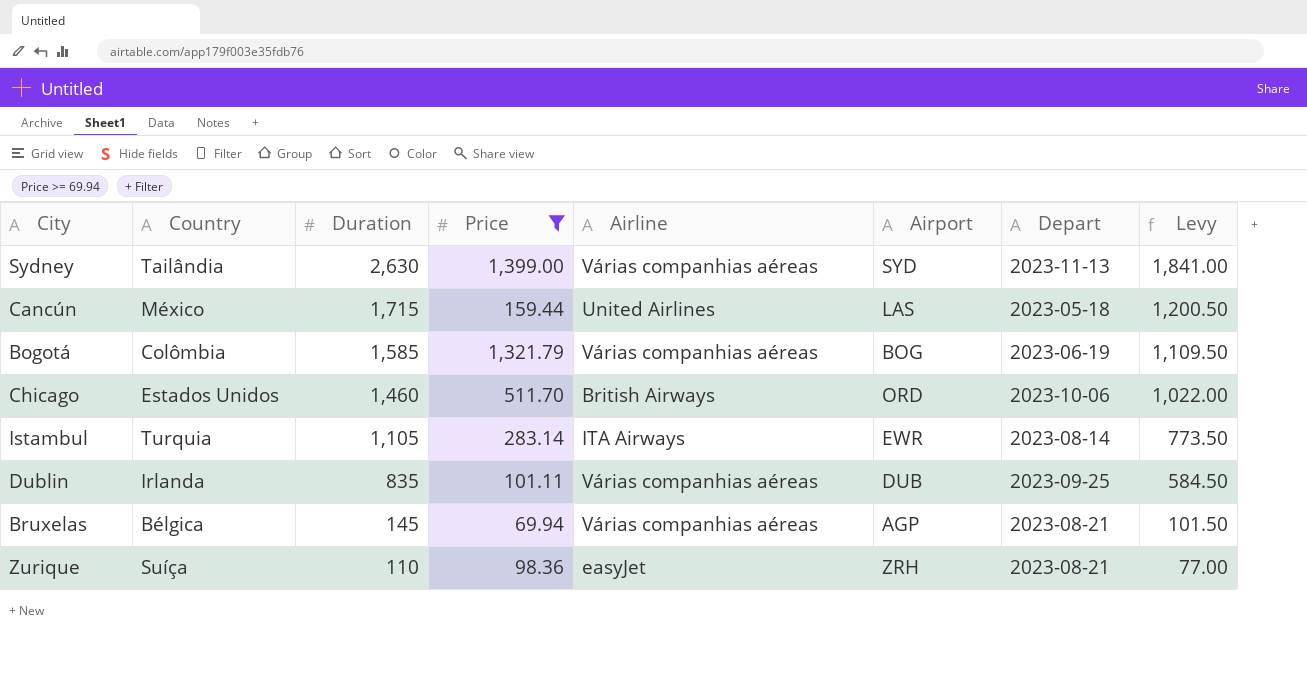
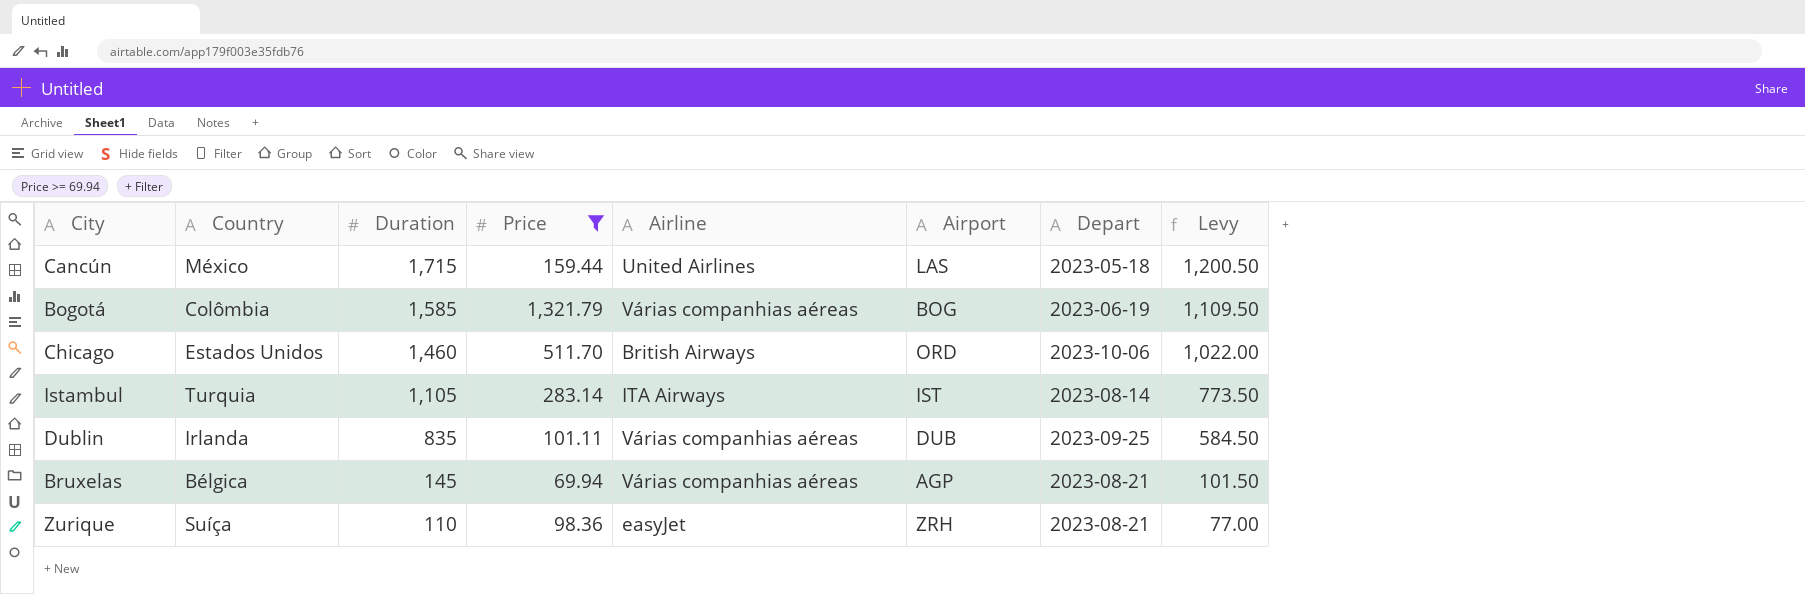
row Sydney: Tailândia | 2,630 | 1,399.00 | Várias companhias aéreas | SYD | 2023-11-13 | 1,841.00 -> none
Istambul | Airport: EWR -> IST

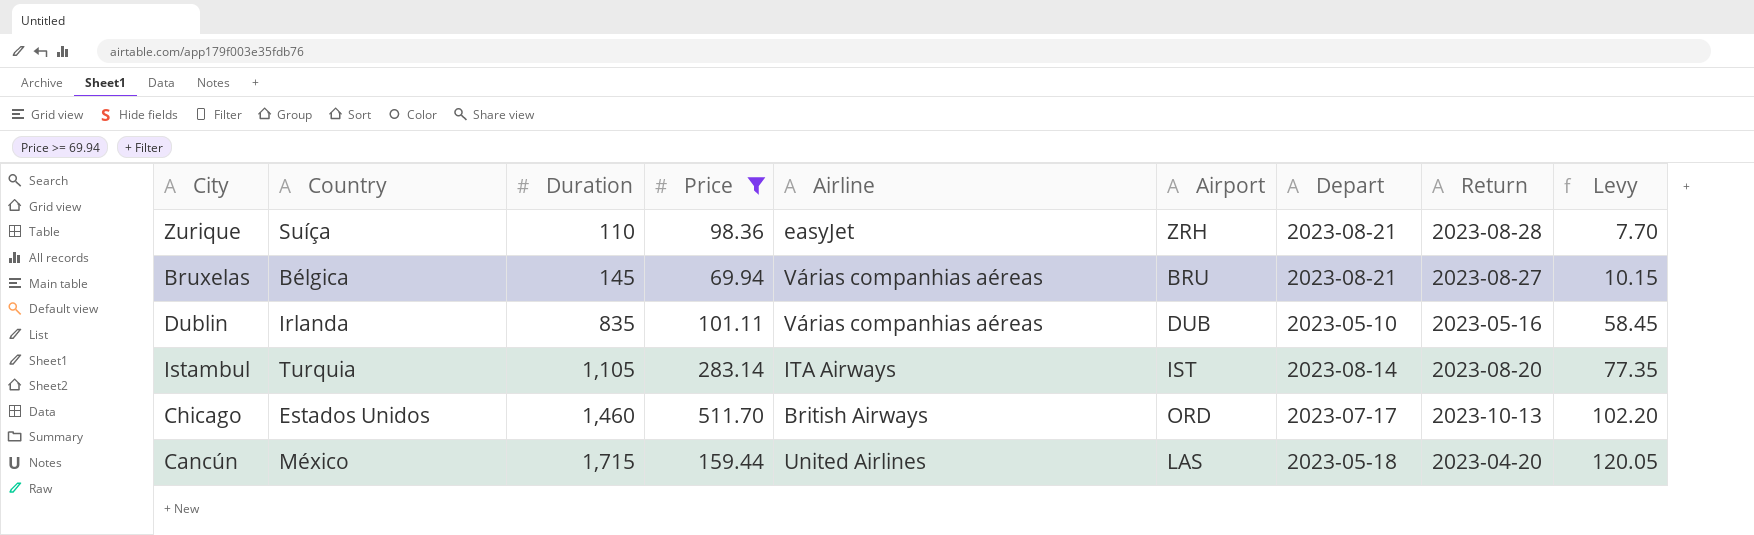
row order: Duration descending -> Duration ascending
column Return | position: none -> 8
column Levy | formula: [Duration] * 0.7 -> [Duration] * 0.07
row Bogotá: Colômbia | 1,585 | 1,321.79 | Várias companhias aéreas | BOG | 2023-06-19 | 1,109.50 -> none
Bruxelas | Airport: AGP -> BRU
Dublin | Depart: 2023-09-25 -> 2023-05-10
Chicago | Depart: 2023-10-06 -> 2023-07-17

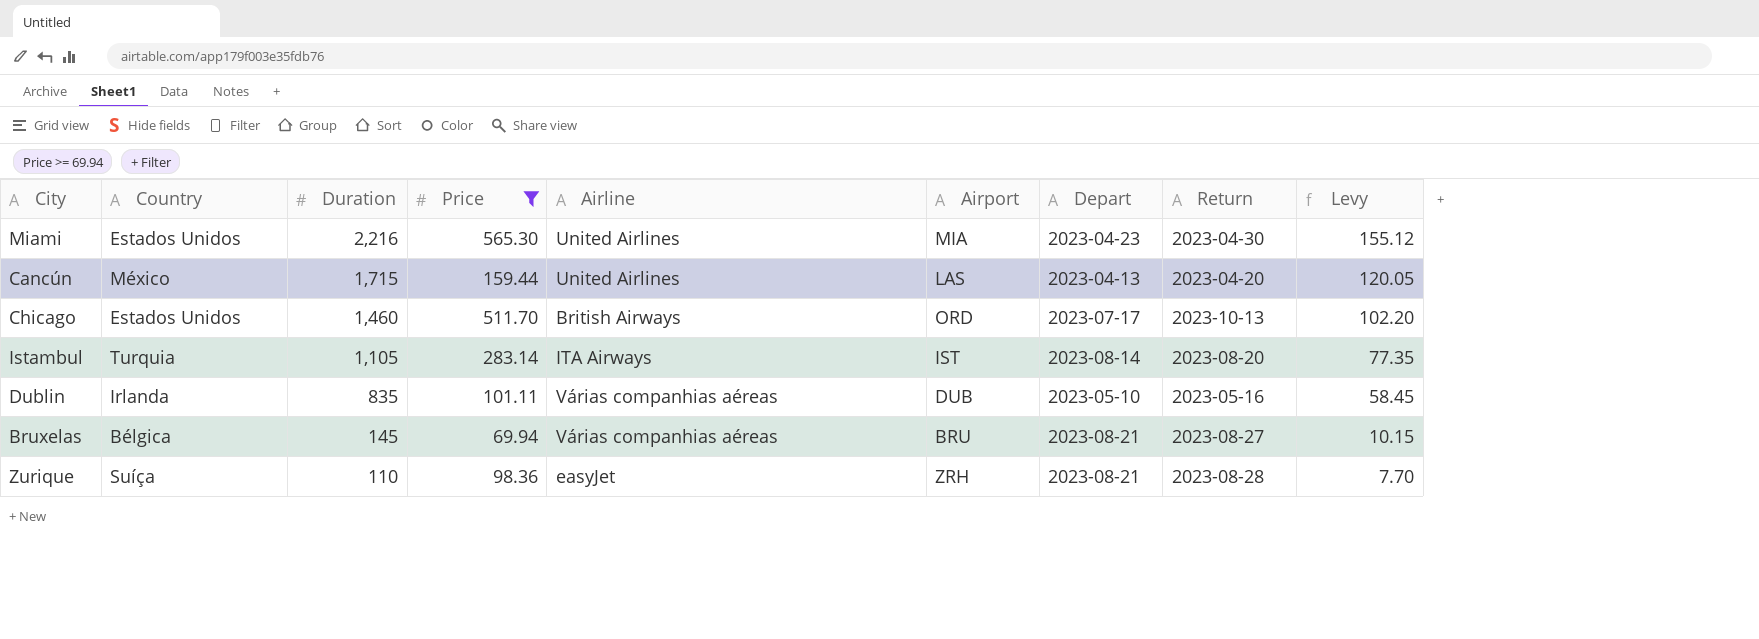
row order: Duration ascending -> Duration descending
row Miami: none -> Estados Unidos | 2,216 | 565.30 | United Airlines | MIA | 2023-04-23 | 2023-04-30 | 155.12
Cancún | Depart: 2023-05-18 -> 2023-04-13

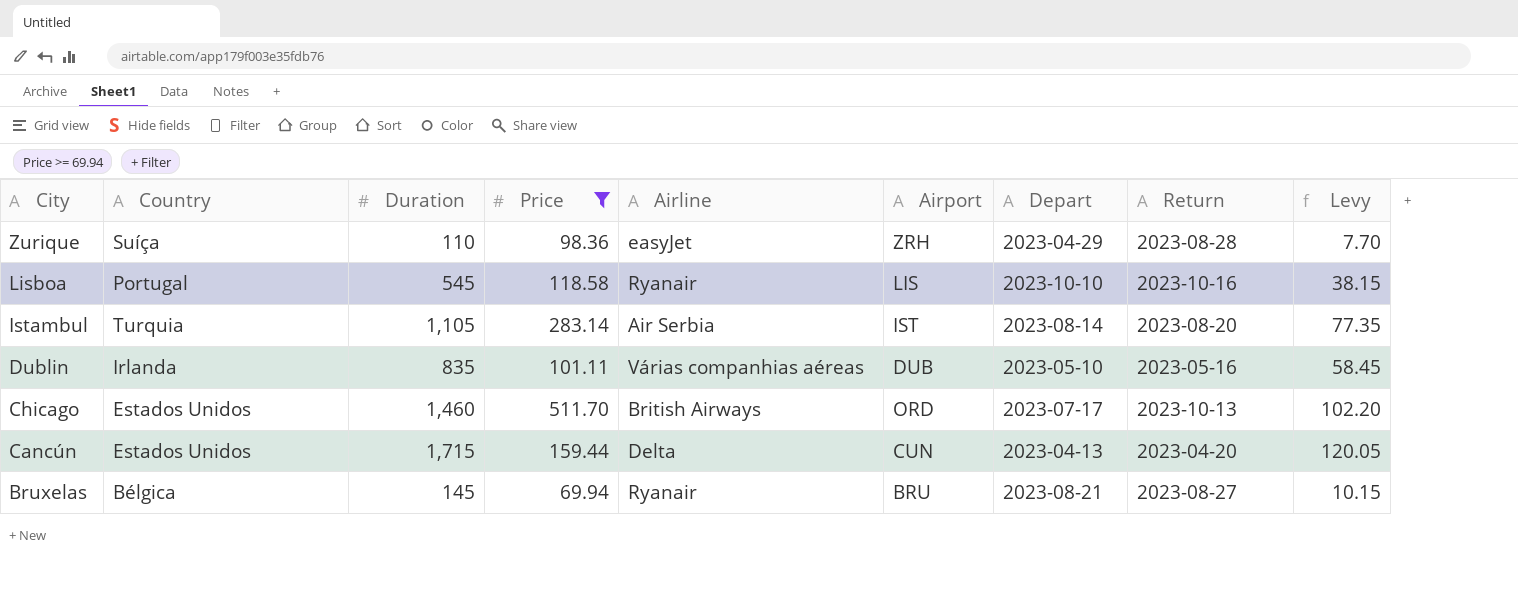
row order: Duration descending -> City descending
row Miami: Estados Unidos | 2,216 | 565.30 | United Airlines | MIA | 2023-04-23 | 2023-04-30 | 155.12 -> none
Zurique | Depart: 2023-08-21 -> 2023-04-29
row Lisboa: none -> Portugal | 545 | 118.58 | Ryanair | LIS | 2023-10-10 | 2023-10-16 | 38.15
Istambul | Airline: ITA Airways -> Air Serbia
Cancún | Country: México -> Estados Unidos
Cancún | Airline: United Airlines -> Delta
Cancún | Airport: LAS -> CUN
Bruxelas | Airline: Várias companhias aéreas -> Ryanair

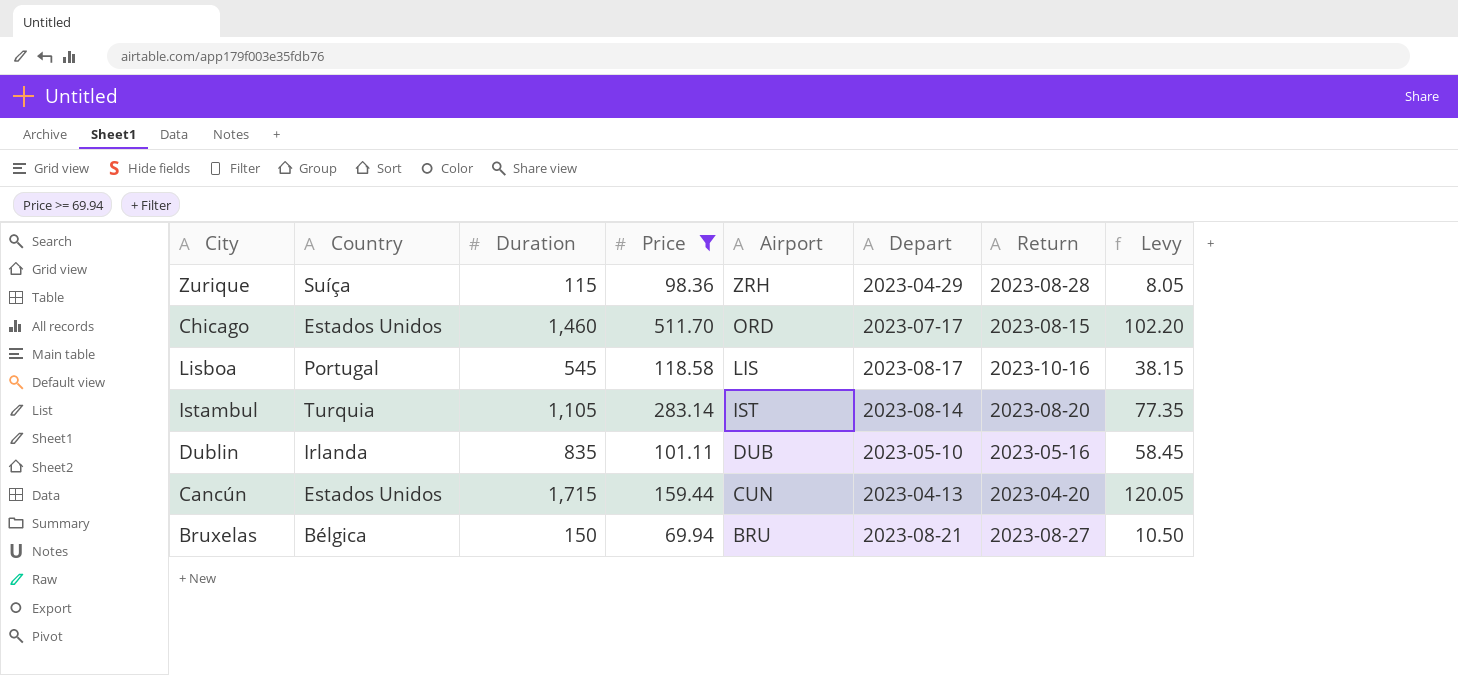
row order: City descending -> Airport descending
column Airline | position: 5 -> none
Zurique | Duration: 110 -> 115
Zurique | Levy: 7.70 -> 8.05
Chicago | Return: 2023-10-13 -> 2023-08-15
Lisboa | Depart: 2023-10-10 -> 2023-08-17
Bruxelas | Duration: 145 -> 150
Bruxelas | Levy: 10.15 -> 10.50

